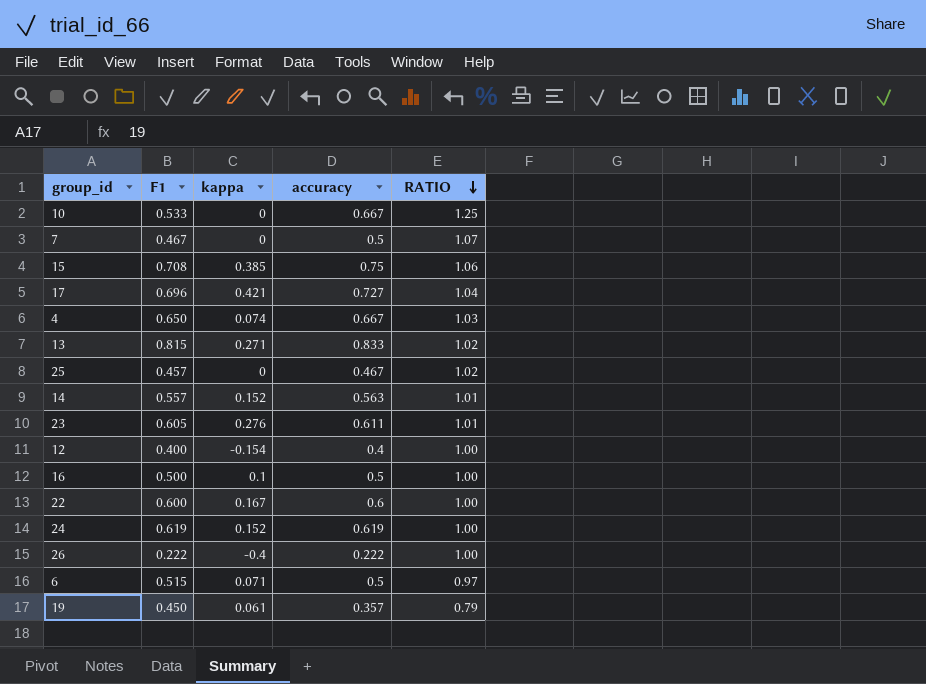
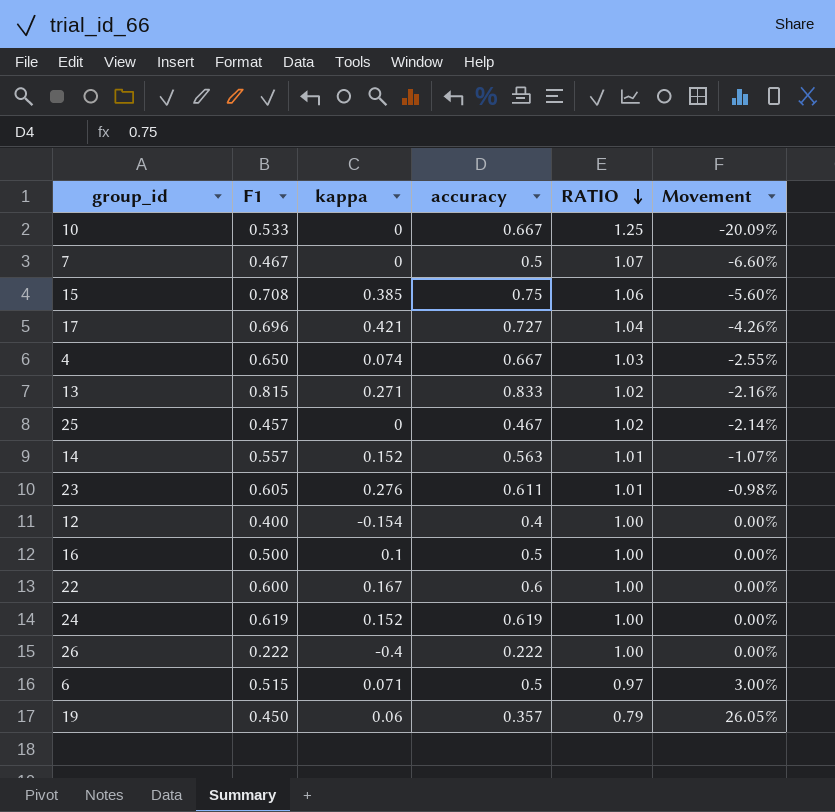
column Movement | formula: none -> ([F1] - [accuracy]) / [accuracy]
19 | kappa: 0.061 -> 0.06

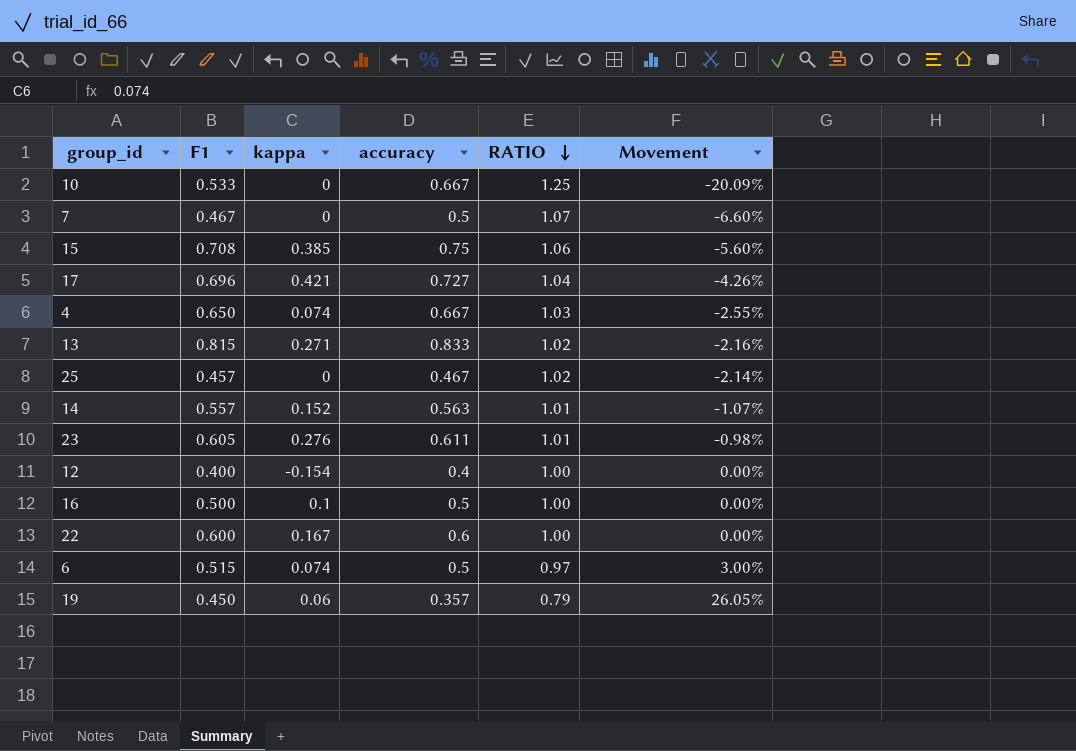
row 24: 0.619 | 0.152 | 0.619 | 1.00 | 0.00% -> none
row 26: 0.222 | -0.4 | 0.222 | 1.00 | 0.00% -> none
6 | kappa: 0.071 -> 0.074

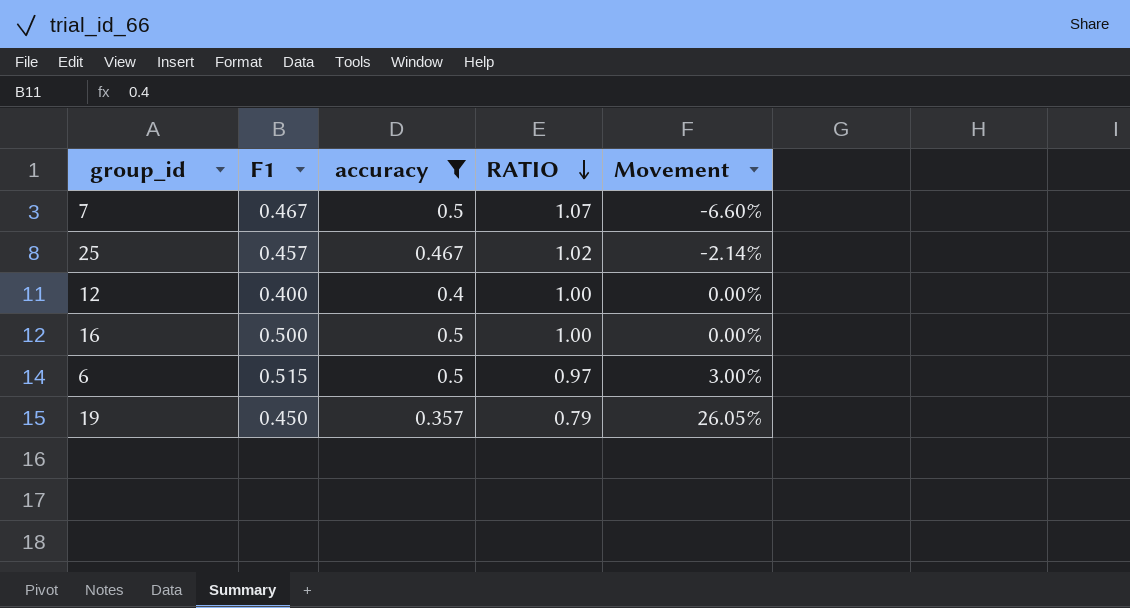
filter: none -> accuracy <= 0.5
column kappa | position: 3 -> none

